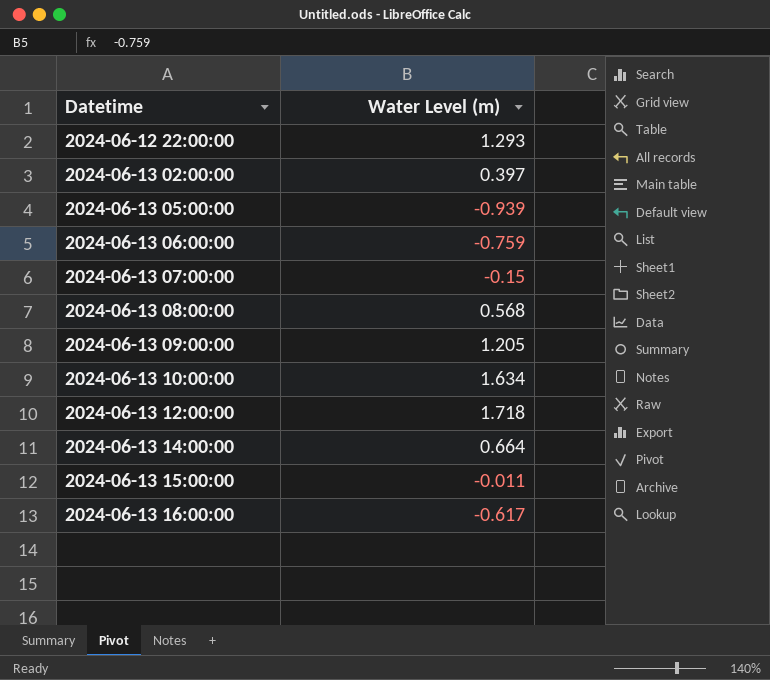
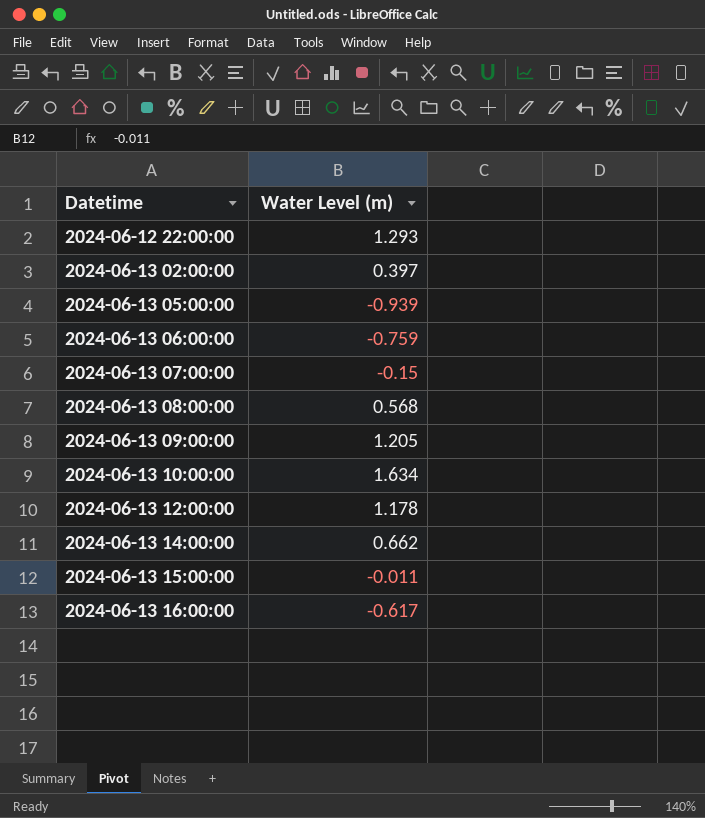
2024-06-13 12:00:00 | Water Level (m): 1.718 -> 1.178
2024-06-13 14:00:00 | Water Level (m): 0.664 -> 0.662

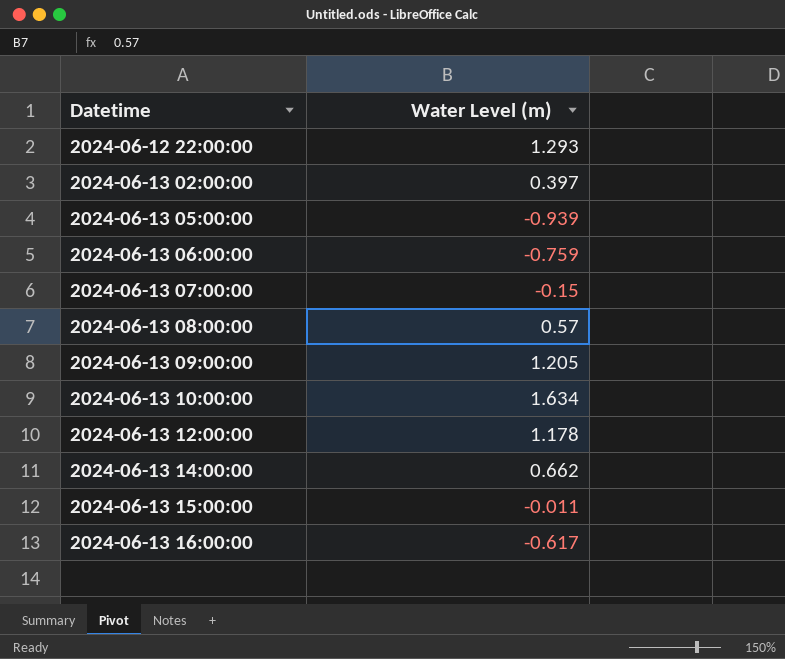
2024-06-13 08:00:00 | Water Level (m): 0.568 -> 0.57

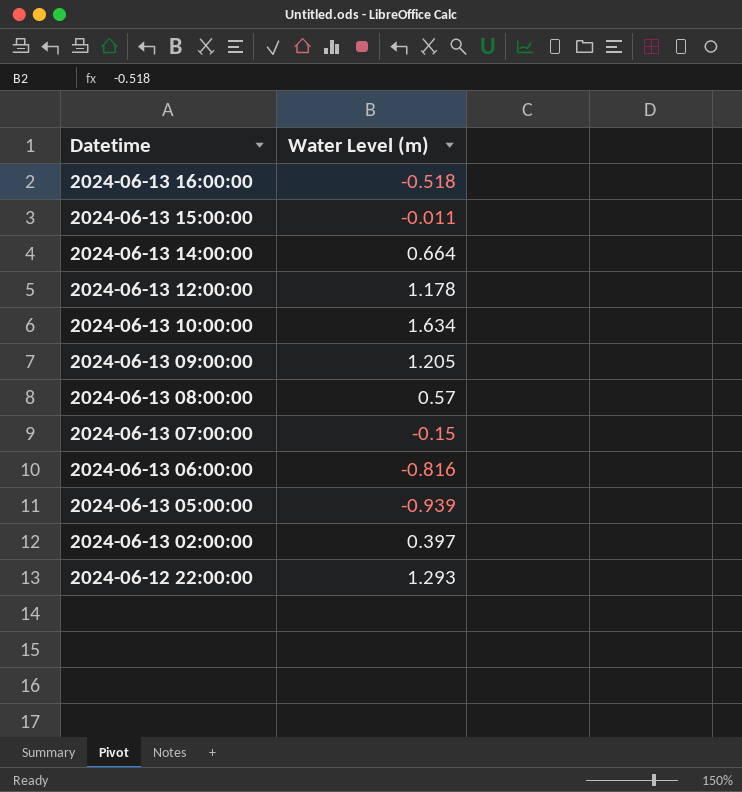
row order: Datetime ascending -> Datetime descending
2024-06-13 16:00:00 | Water Level (m): -0.617 -> -0.518
2024-06-13 14:00:00 | Water Level (m): 0.662 -> 0.664
2024-06-13 06:00:00 | Water Level (m): -0.759 -> -0.816

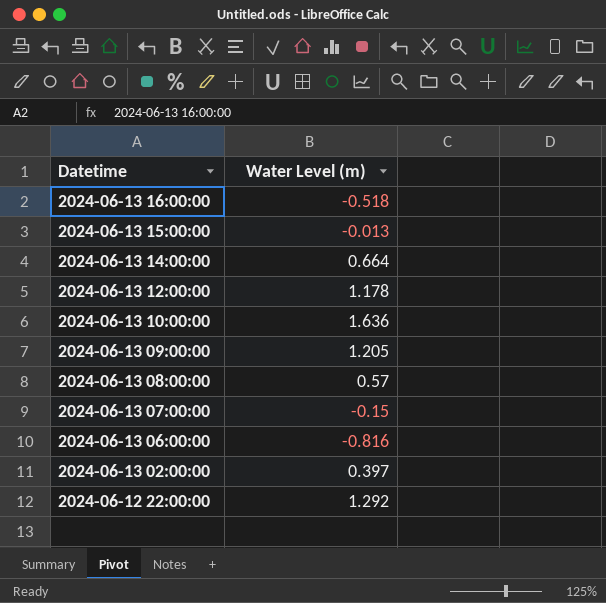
row 2024-06-13 05:00:00: -0.939 -> none
2024-06-13 15:00:00 | Water Level (m): -0.011 -> -0.013
2024-06-13 10:00:00 | Water Level (m): 1.634 -> 1.636
2024-06-12 22:00:00 | Water Level (m): 1.293 -> 1.292

